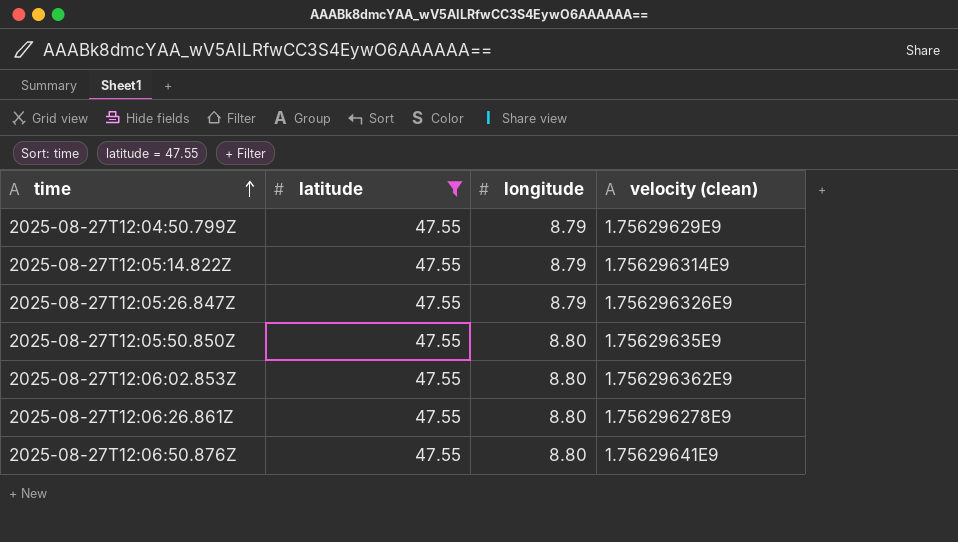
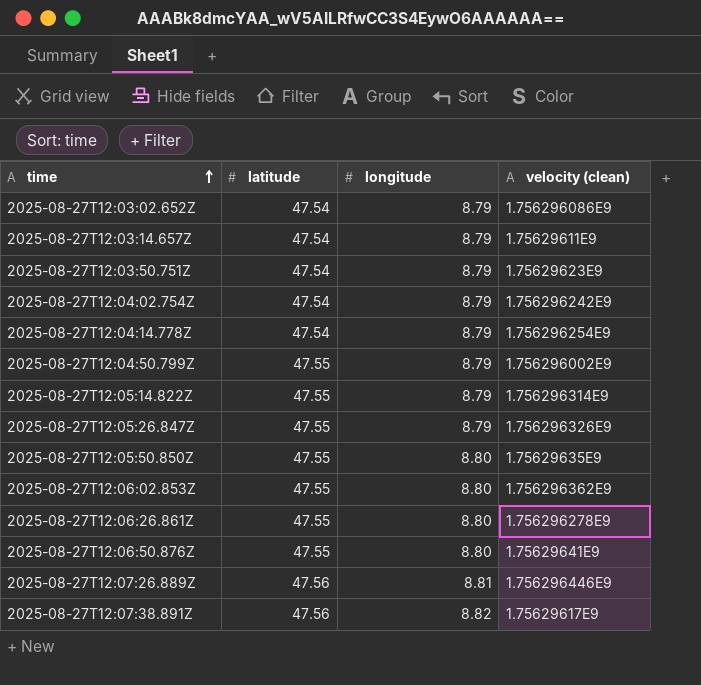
filter: latitude = 47.55 -> none
2025-08-27T12:04:50.799Z | velocity (clean): 1.75629629E9 -> 1.756296002E9

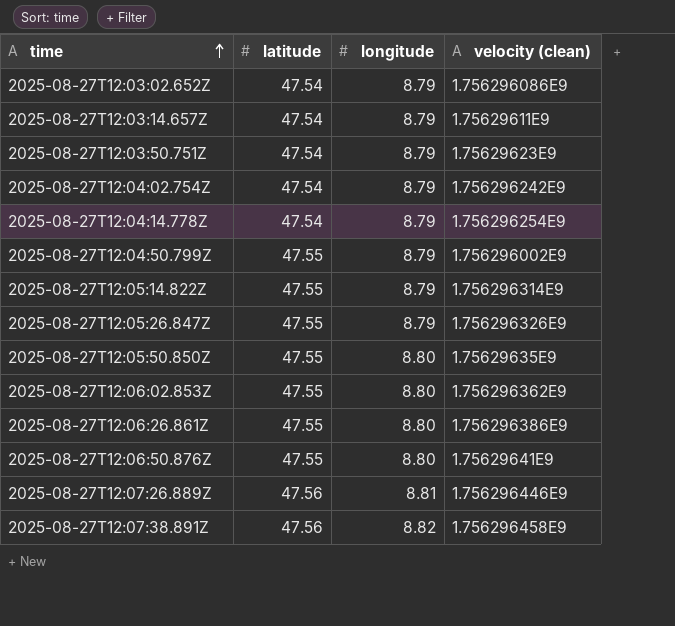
2025-08-27T12:06:26.861Z | velocity (clean): 1.756296278E9 -> 1.756296386E9
2025-08-27T12:07:38.891Z | velocity (clean): 1.75629617E9 -> 1.756296458E9

